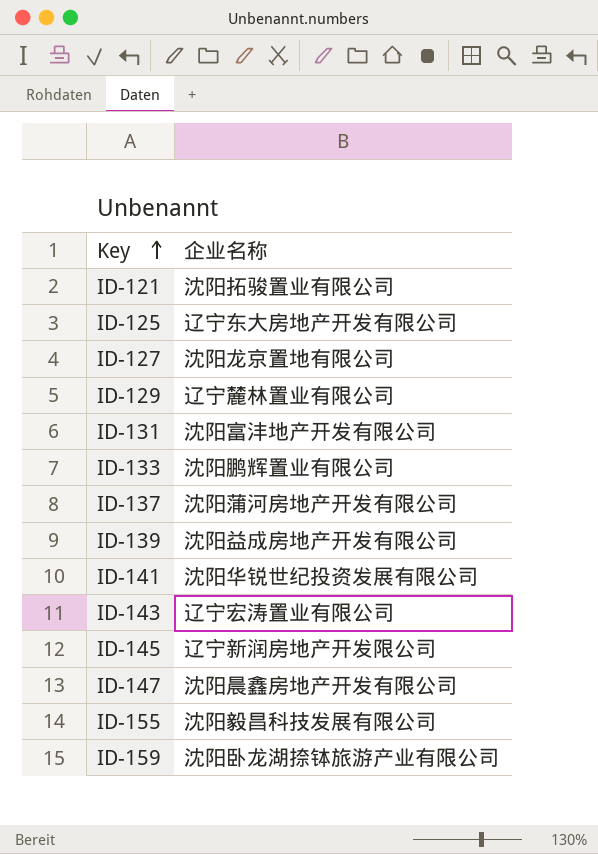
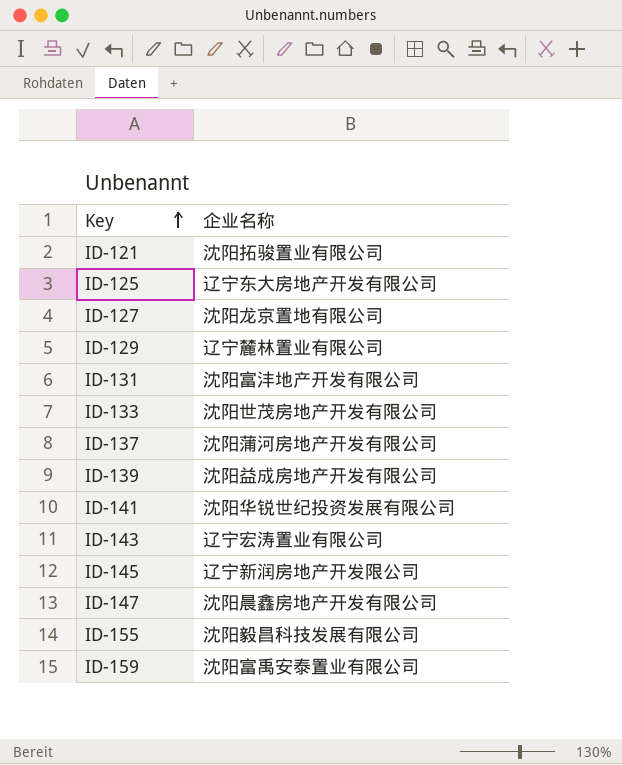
ID-133 | 企业名称: 沈阳鹏辉置业有限公司 -> 沈阳世茂房地产开发有限公司
ID-159 | 企业名称: 沈阳卧龙湖捺钵旅游产业有限公司 -> 沈阳富禹安泰置业有限公司

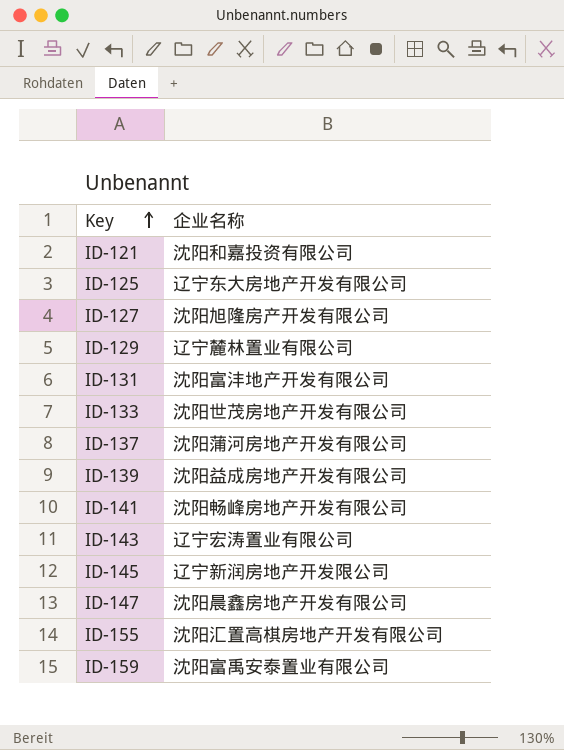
ID-121 | 企业名称: 沈阳拓骏置业有限公司 -> 沈阳和嘉投资有限公司
ID-127 | 企业名称: 沈阳龙京置地有限公司 -> 沈阳旭隆房产开发有限公司
ID-141 | 企业名称: 沈阳华锐世纪投资发展有限公司 -> 沈阳畅峰房地产开发有限公司
ID-155 | 企业名称: 沈阳毅昌科技发展有限公司 -> 沈阳汇置高棋房地产开发有限公司

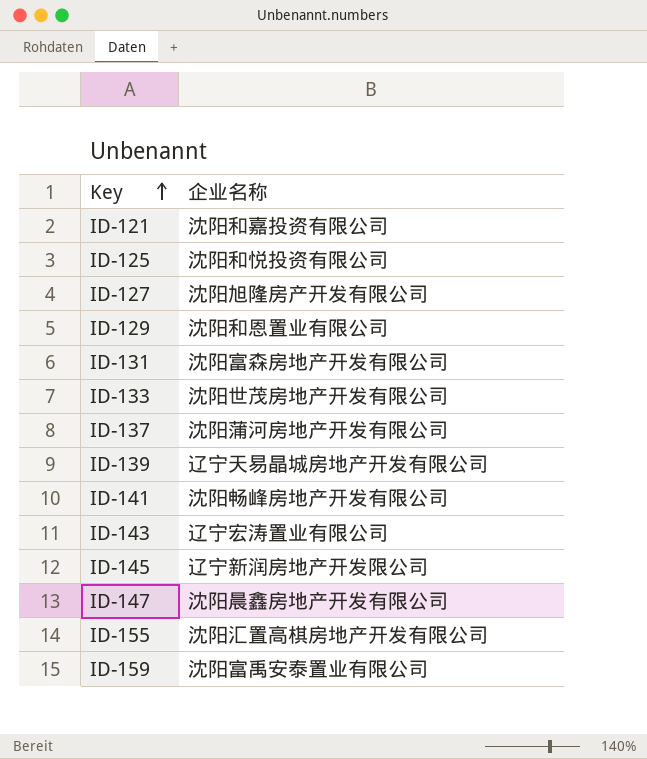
ID-125 | 企业名称: 辽宁东大房地产开发有限公司 -> 沈阳和悦投资有限公司
ID-129 | 企业名称: 辽宁麓林置业有限公司 -> 沈阳和恩置业有限公司
ID-131 | 企业名称: 沈阳富沣地产开发有限公司 -> 沈阳富森房地产开发有限公司
ID-139 | 企业名称: 沈阳益成房地产开发有限公司 -> 辽宁天易晶城房地产开发有限公司

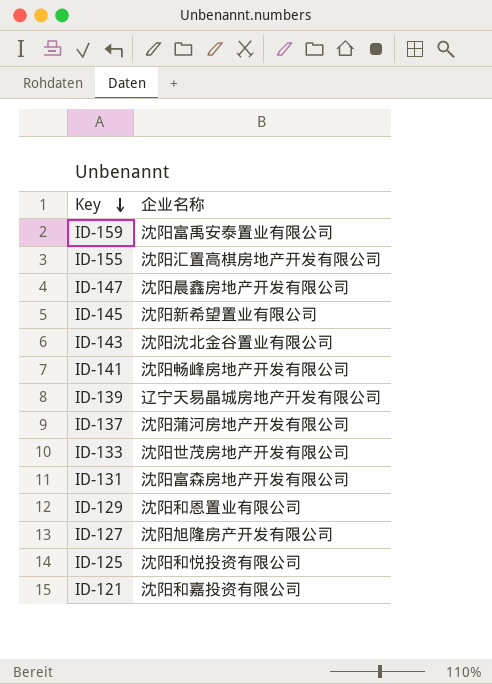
row order: Key ascending -> Key descending
ID-145 | 企业名称: 辽宁新润房地产开发限公司 -> 沈阳新希望置业有限公司
ID-143 | 企业名称: 辽宁宏涛置业有限公司 -> 沈阳沈北金谷置业有限公司

